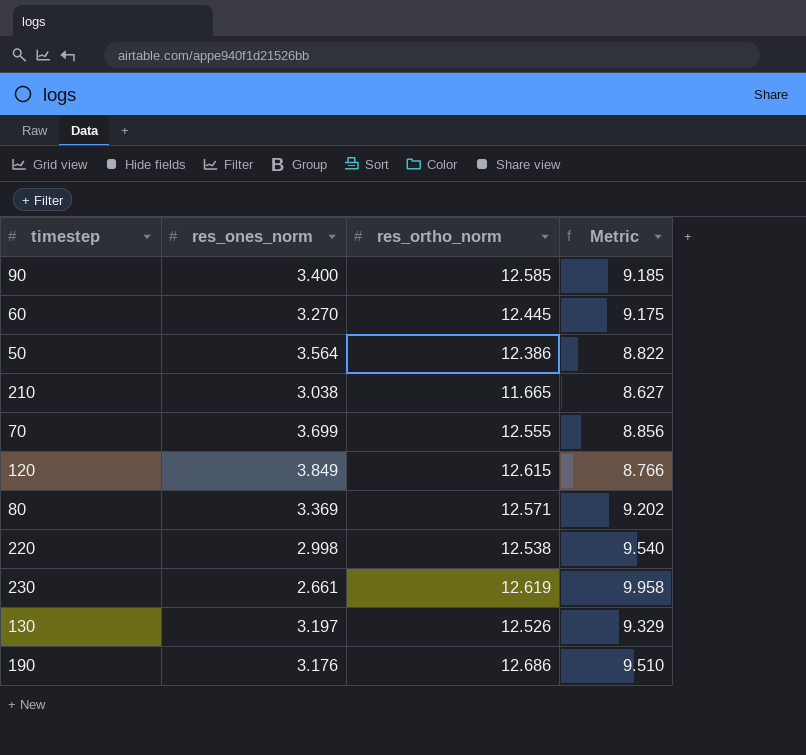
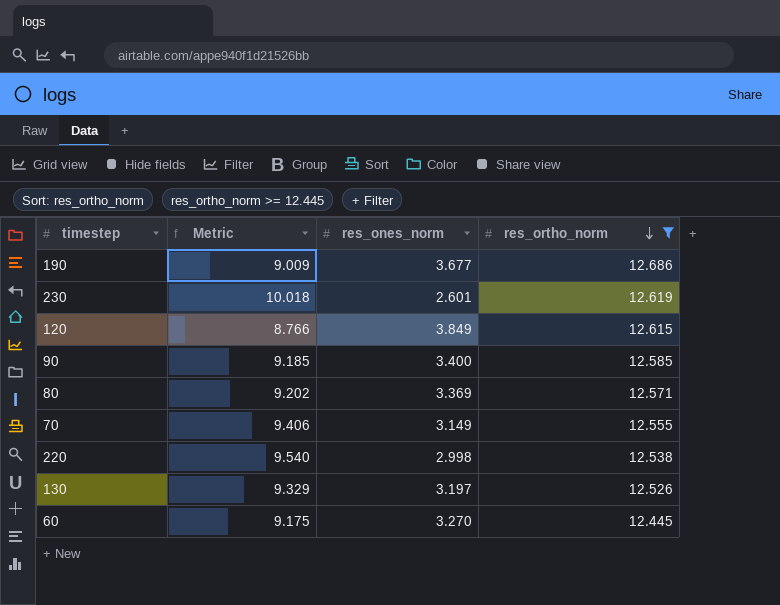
filter: none -> res_ortho_norm >= 12.445
row order: none -> res_ortho_norm descending
column Metric | position: 4 -> 2
190 | Metric: 9.510 -> 9.009
190 | res_ones_norm: 3.176 -> 3.677
230 | Metric: 9.958 -> 10.018
230 | res_ones_norm: 2.661 -> 2.601
70 | Metric: 8.856 -> 9.406
70 | res_ones_norm: 3.699 -> 3.149

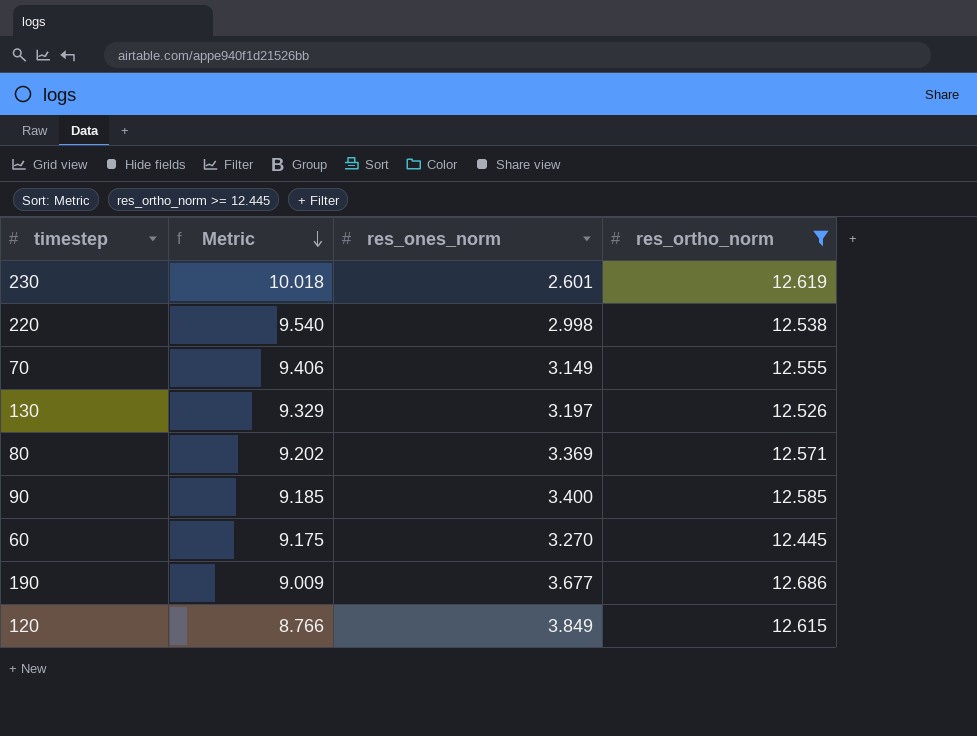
row order: res_ortho_norm descending -> Metric descending

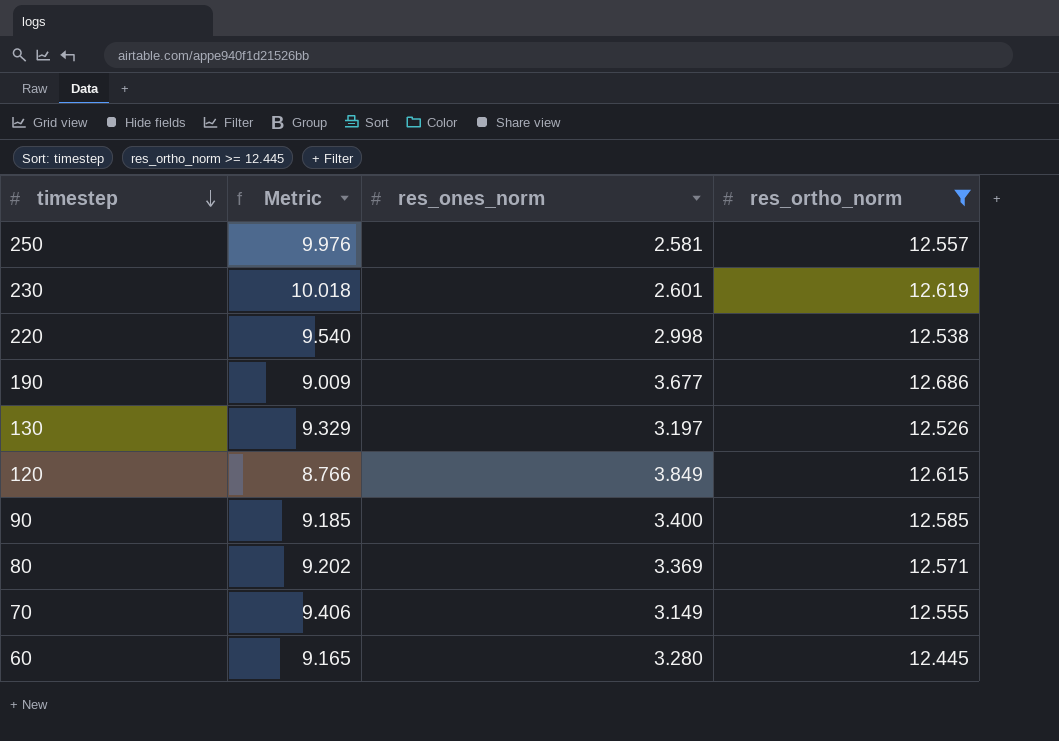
row order: Metric descending -> timestep descending
row 250: none -> 9.976 | 2.581 | 12.557
60 | Metric: 9.175 -> 9.165
60 | res_ones_norm: 3.270 -> 3.280

